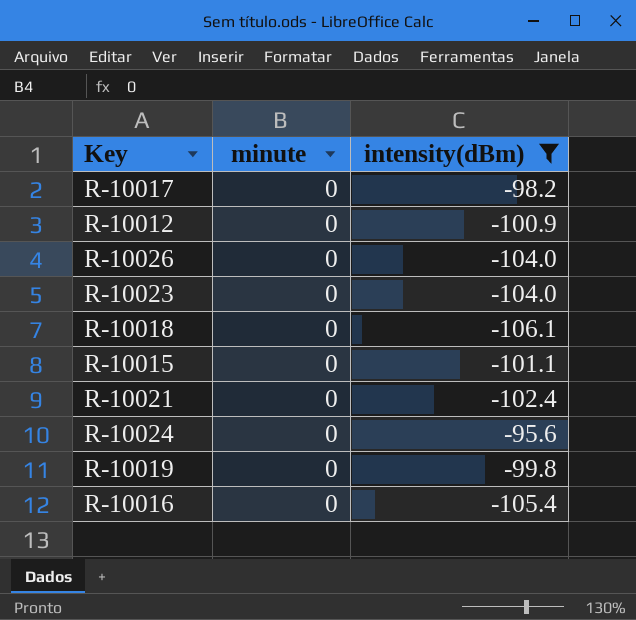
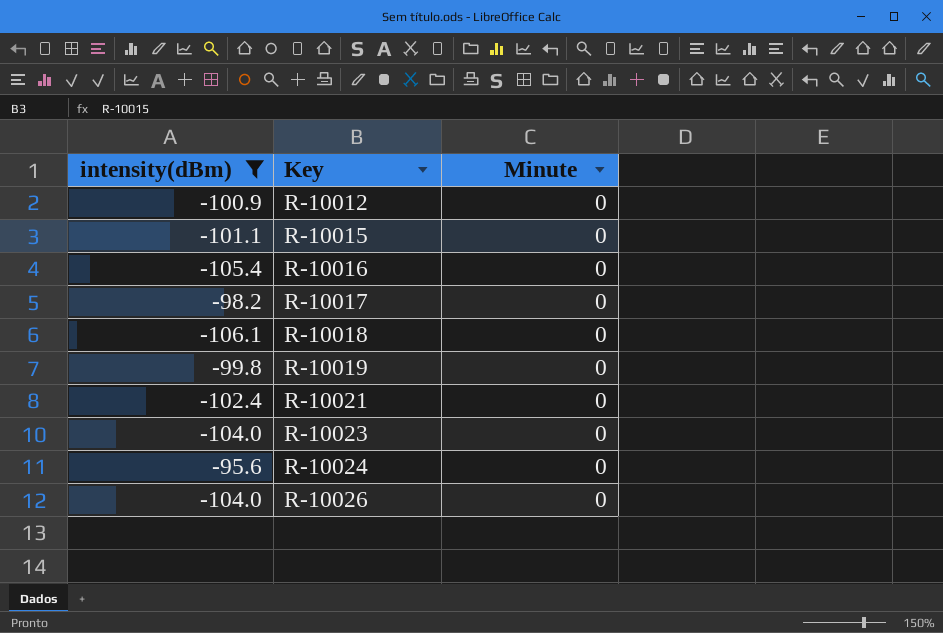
row order: none -> Key ascending
column intensity(dBm) | position: 3 -> 1
column name: minute -> Minute

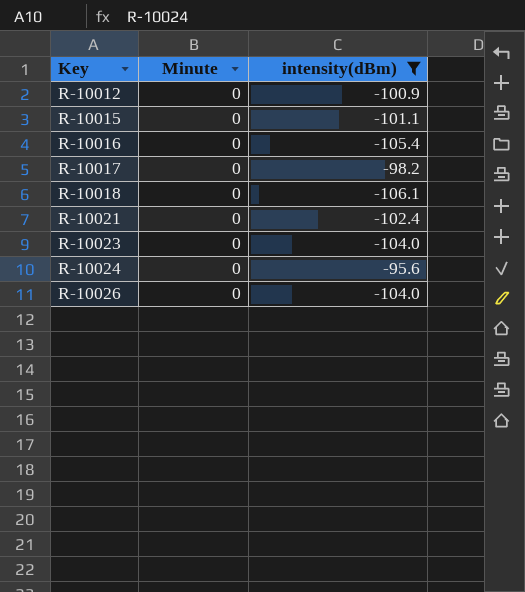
column intensity(dBm) | position: 1 -> 3
row R-10019: -99.8 | 0 -> none

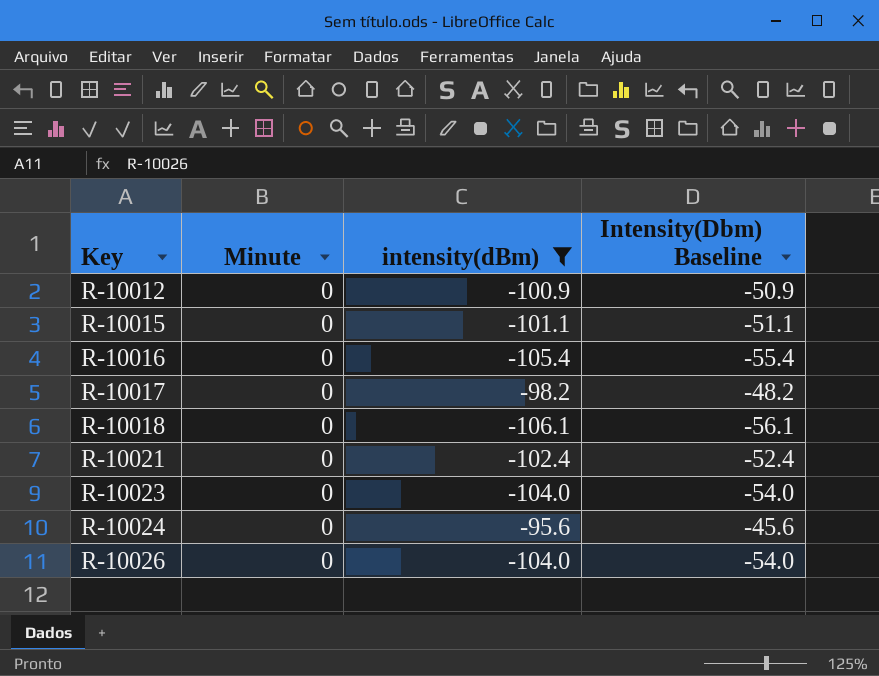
column Intensity(Dbm) Baseline | formula: none -> [intensity(dBm)] + 50

